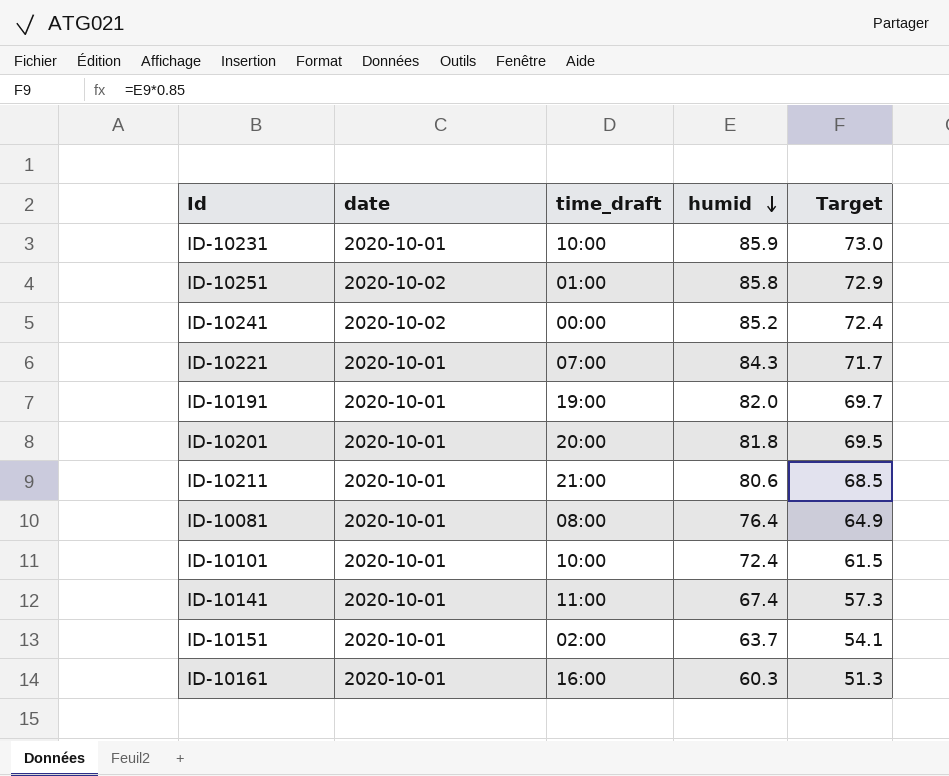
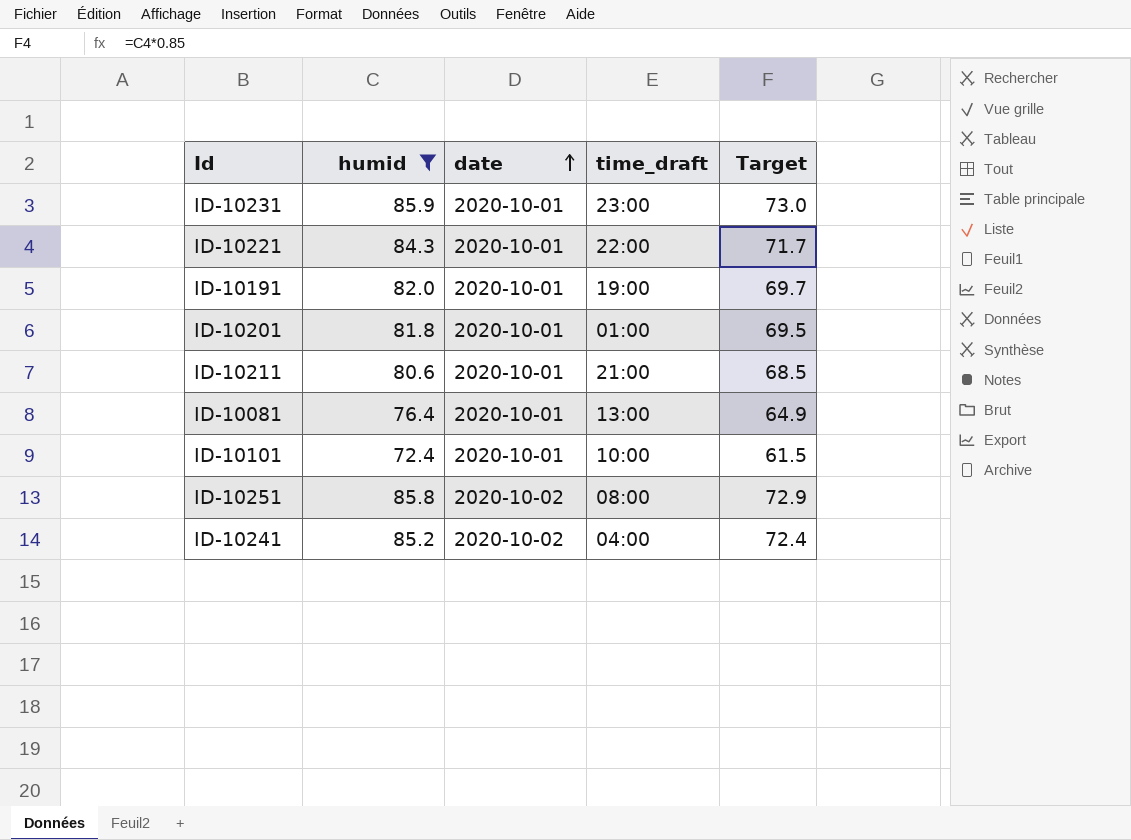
filter: none -> humid >= 72.4
row order: humid descending -> date ascending
column humid | position: 4 -> 2
ID-10231 | time_draft: 10:00 -> 23:00
ID-10221 | time_draft: 07:00 -> 22:00
ID-10201 | time_draft: 20:00 -> 01:00
ID-10081 | time_draft: 08:00 -> 13:00
ID-10251 | time_draft: 01:00 -> 08:00
ID-10241 | time_draft: 00:00 -> 04:00

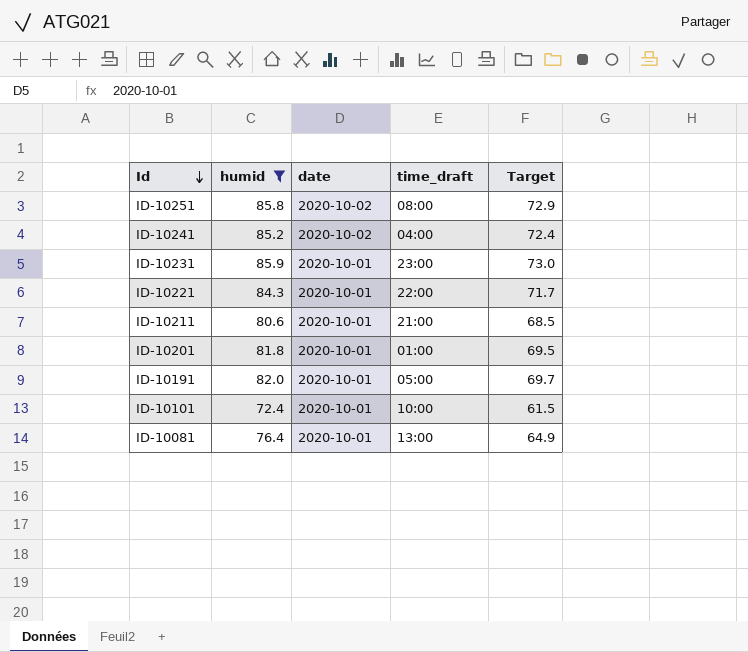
row order: date ascending -> Id descending
ID-10191 | time_draft: 19:00 -> 05:00

